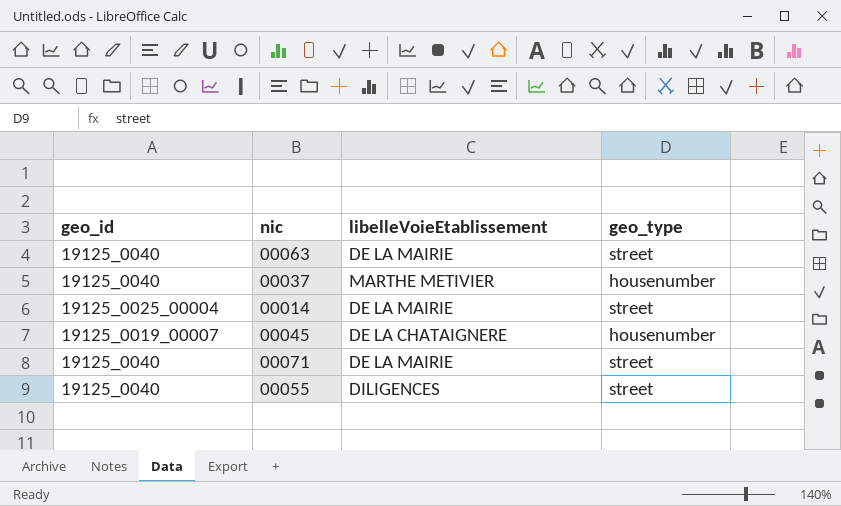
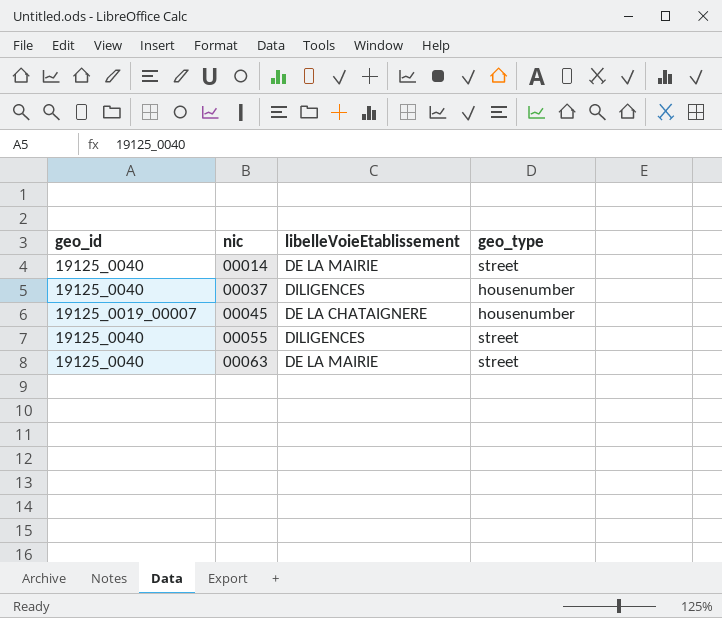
row order: none -> nic ascending
row 00071: 19125_0040 | DE LA MAIRIE | street -> none
00014 | geo_id: 19125_0025_00004 -> 19125_0040
00037 | libelleVoieEtablissement: MARTHE METIVIER -> DILIGENCES

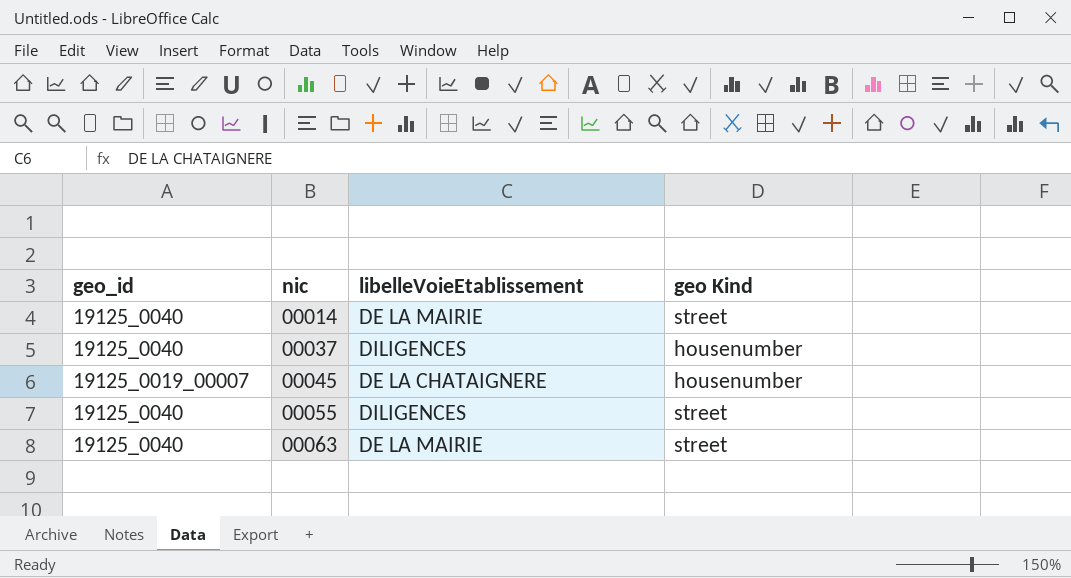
column name: geo_type -> geo Kind

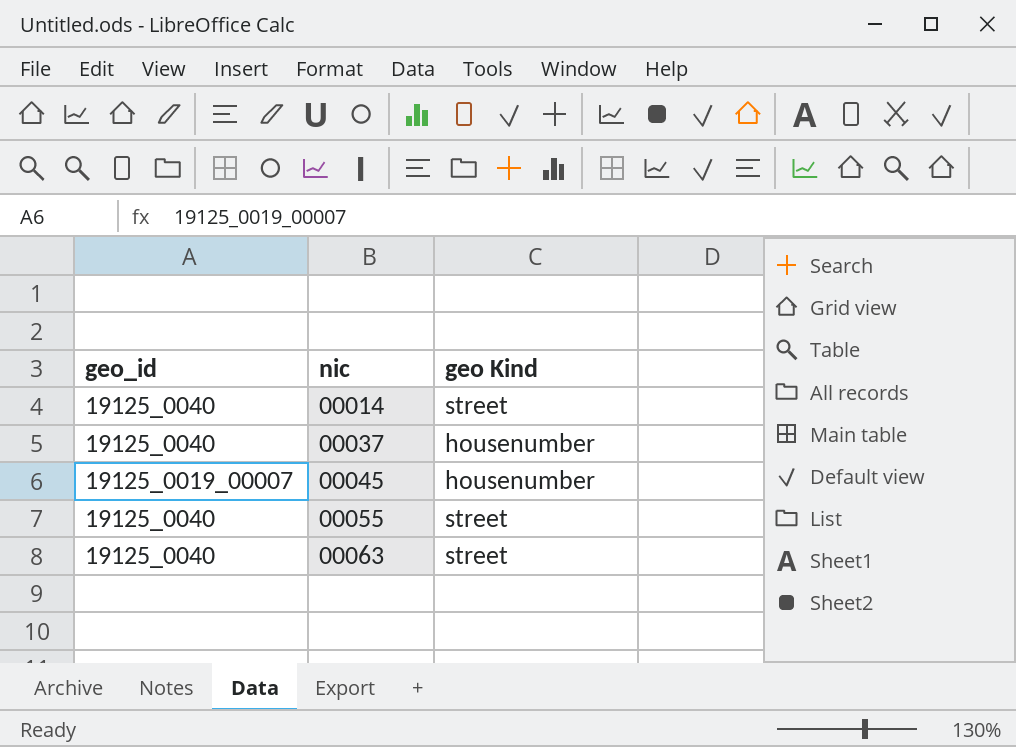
column libelleVoieEtablissement | position: 3 -> none

